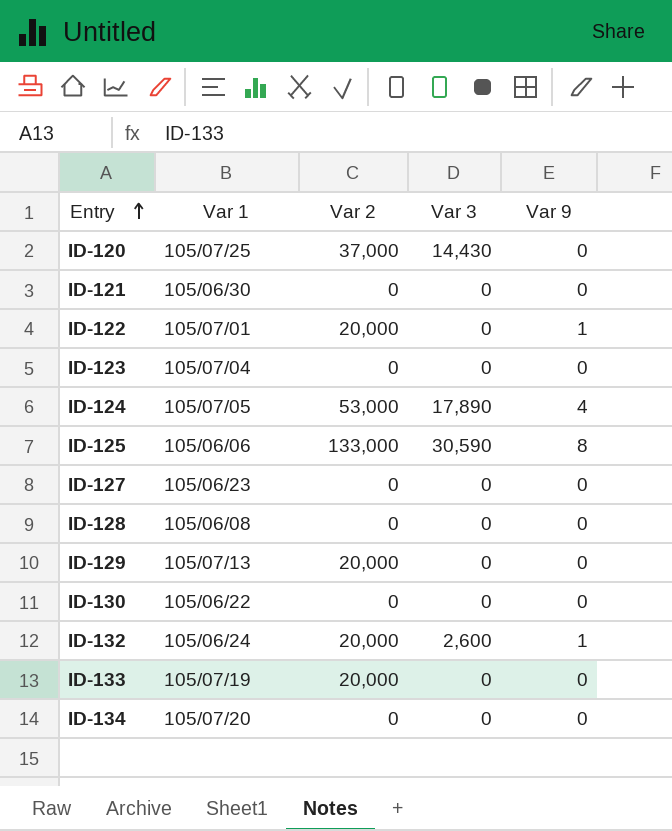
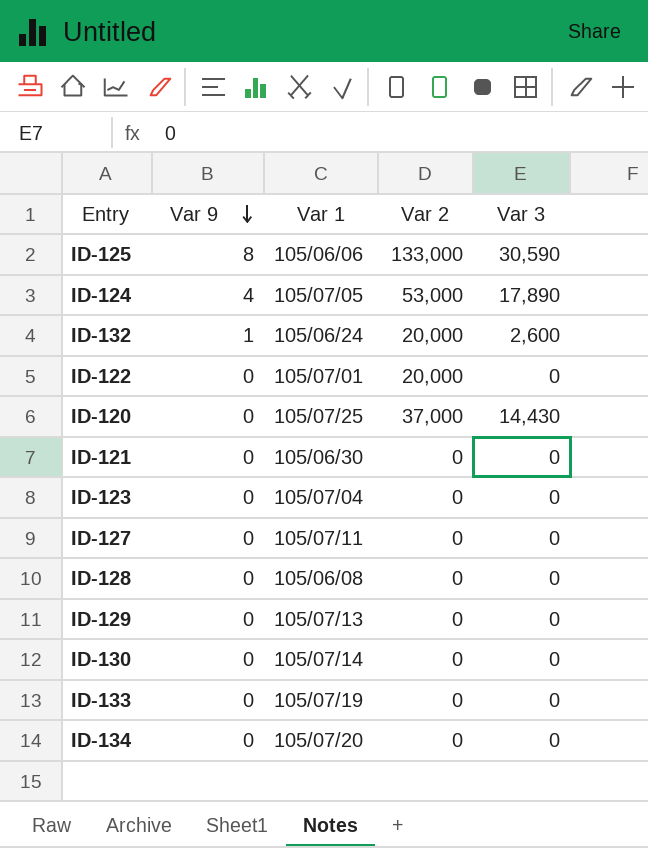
row order: Entry ascending -> Var 9 descending
column Var 9 | position: 5 -> 2
ID-122 | Var 9: 1 -> 0
ID-127 | Var 1: 105/06/23 -> 105/07/11
ID-129 | Var 2: 20,000 -> 0
ID-130 | Var 1: 105/06/22 -> 105/07/14
ID-133 | Var 2: 20,000 -> 0

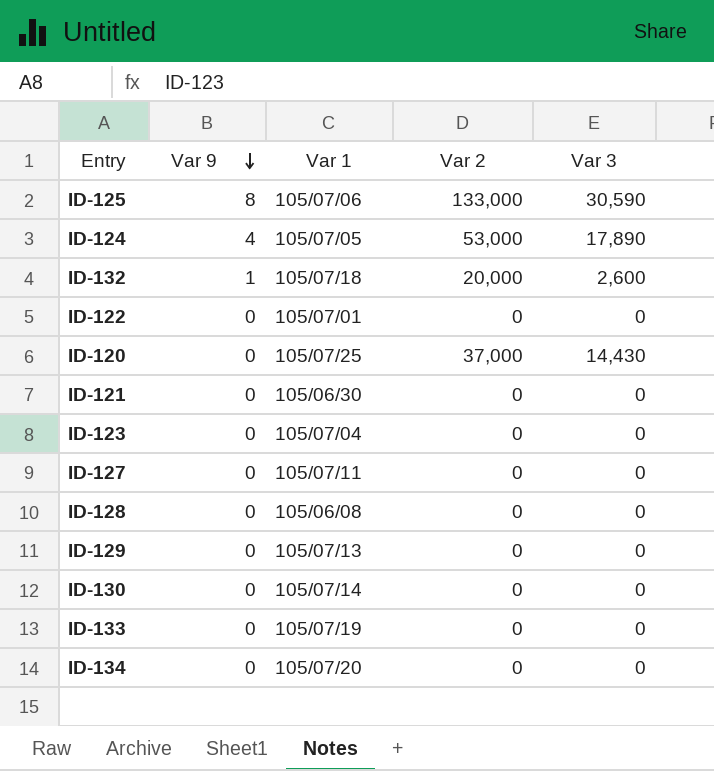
ID-125 | Var 1: 105/06/06 -> 105/07/06
ID-132 | Var 1: 105/06/24 -> 105/07/18
ID-122 | Var 2: 20,000 -> 0

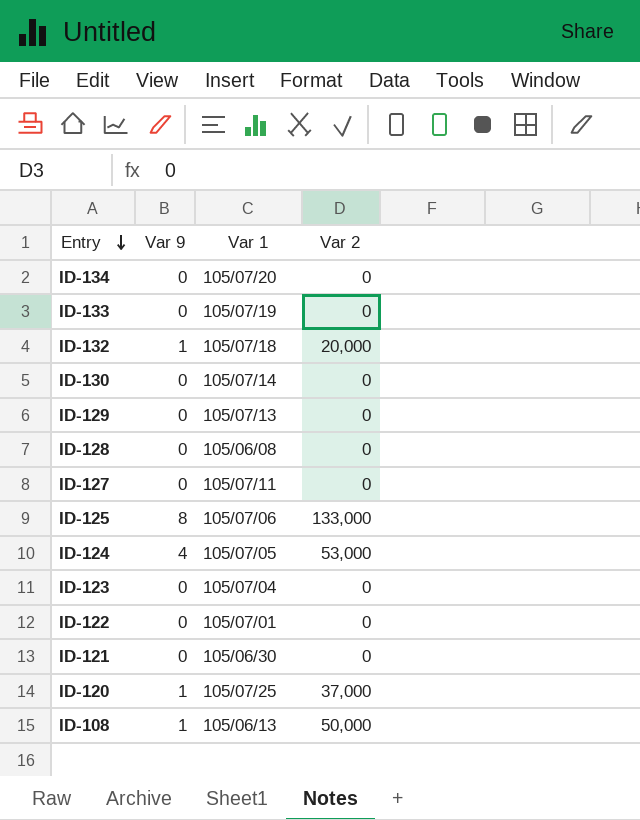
row order: Var 9 descending -> Entry descending
column Var 3 | position: 5 -> none
ID-120 | Var 9: 0 -> 1
row ID-108: none -> 1 | 105/06/13 | 50,000

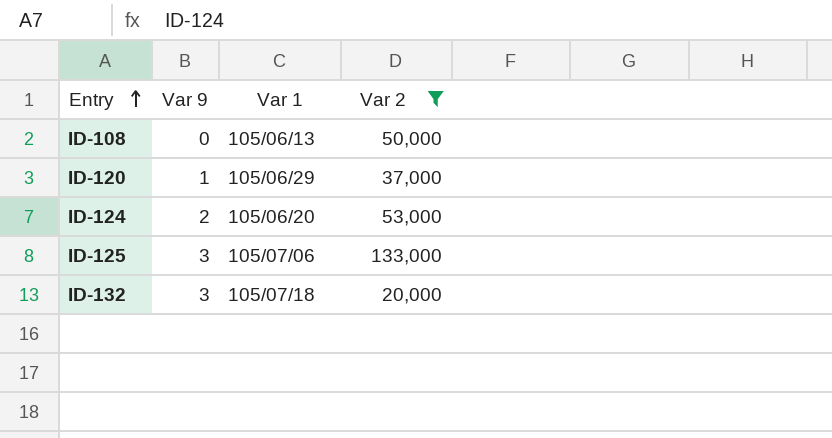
filter: none -> Var 2 != 0
row order: Entry descending -> Entry ascending
ID-108 | Var 9: 1 -> 0
ID-120 | Var 1: 105/07/25 -> 105/06/29
ID-124 | Var 9: 4 -> 2
ID-124 | Var 1: 105/07/05 -> 105/06/20
ID-125 | Var 9: 8 -> 3
ID-132 | Var 9: 1 -> 3

